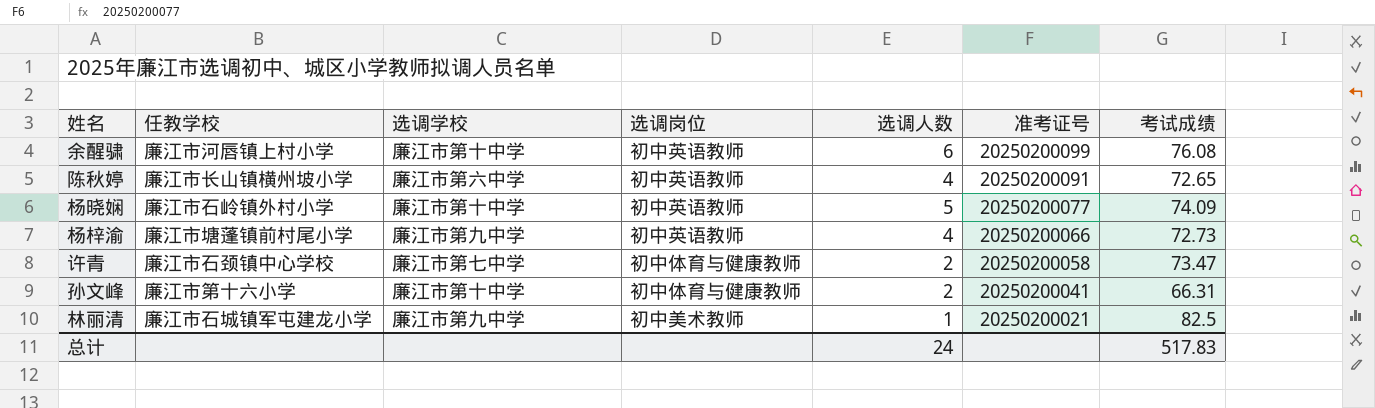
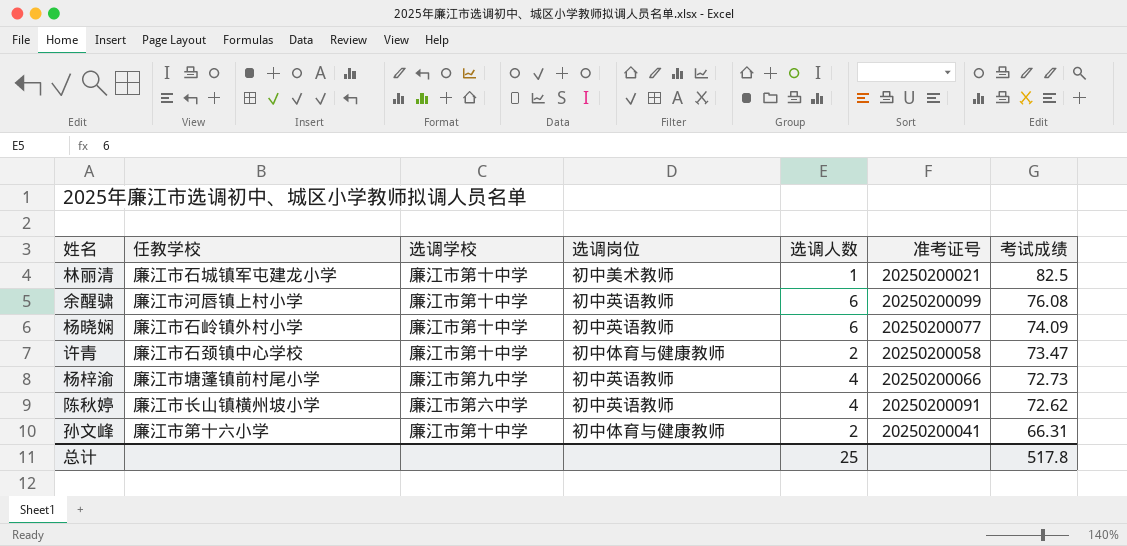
row order: 准考证号 descending -> 考试成绩 descending
林丽清 | 选调学校: 廉江市第九中学 -> 廉江市第十中学
杨晓娴 | 选调人数: 5 -> 6
许青 | 选调学校: 廉江市第七中学 -> 廉江市第十中学
陈秋婷 | 考试成绩: 72.65 -> 72.62
总计 | 选调人数: 24 -> 25
总计 | 考试成绩: 517.83 -> 517.8

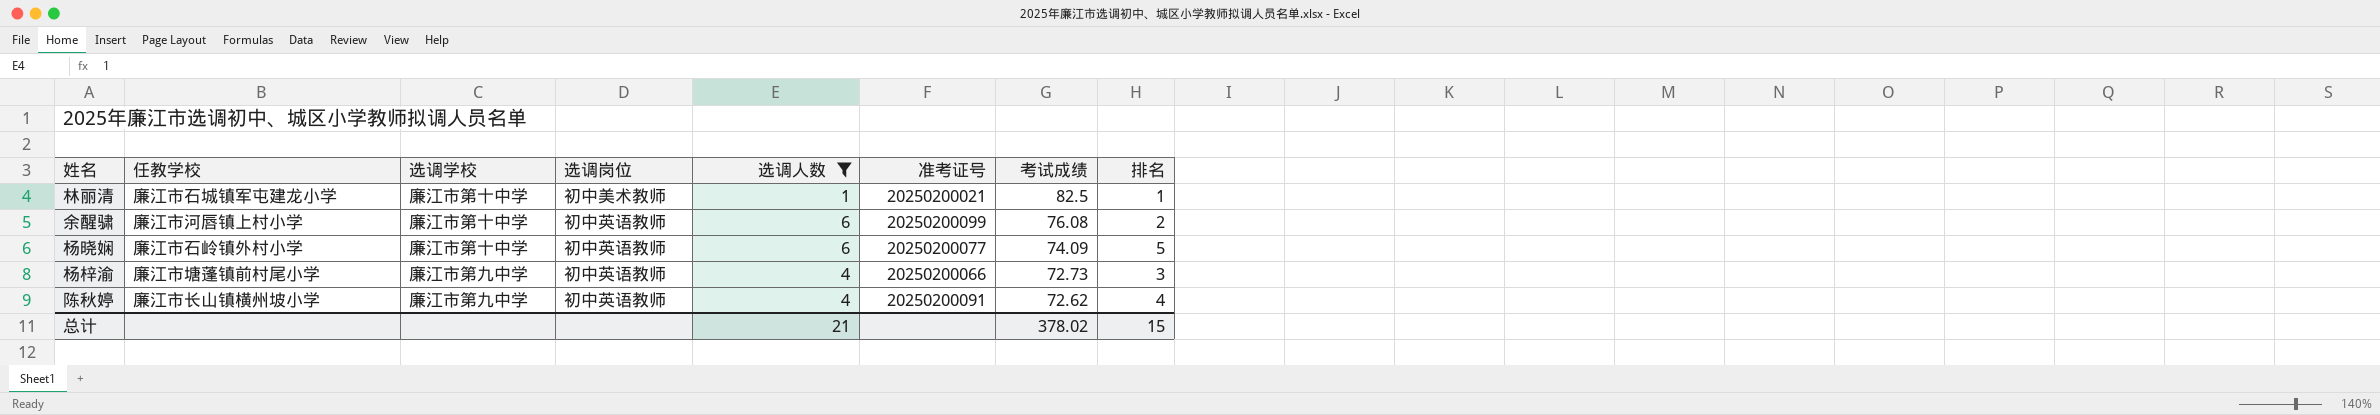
filter: none -> 选调人数 != 2
column 排名 | position: none -> 8
陈秋婷 | 选调学校: 廉江市第六中学 -> 廉江市第九中学
总计 | 选调人数: 25 -> 21
总计 | 考试成绩: 517.8 -> 378.02

